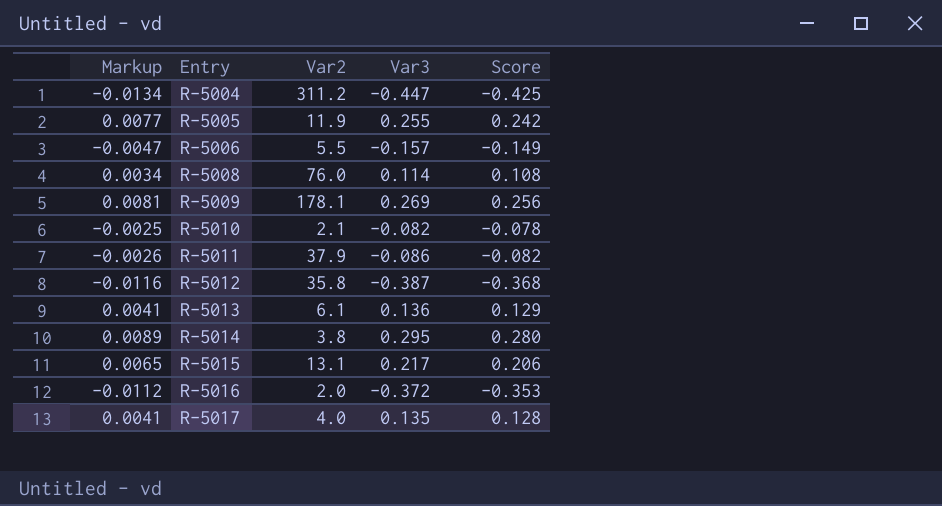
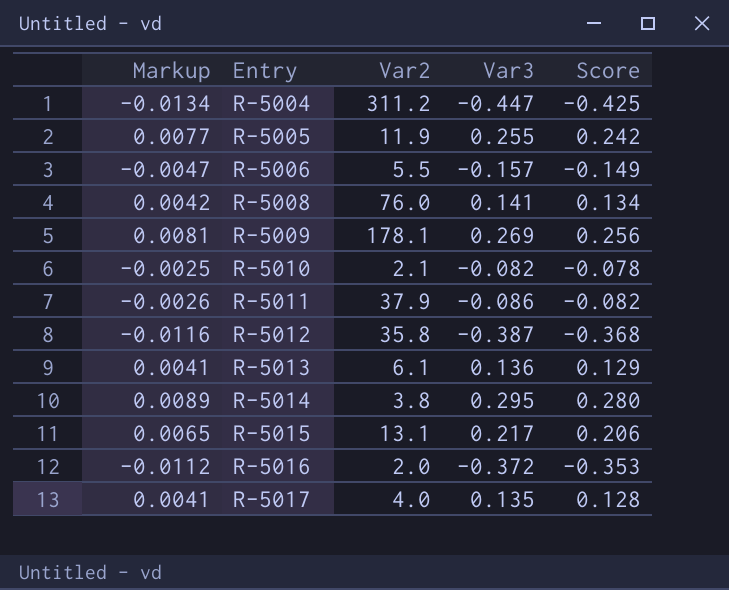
R-5008 | Markup: 0.0034 -> 0.0042
R-5008 | Var3: 0.114 -> 0.141
R-5008 | Score: 0.108 -> 0.134

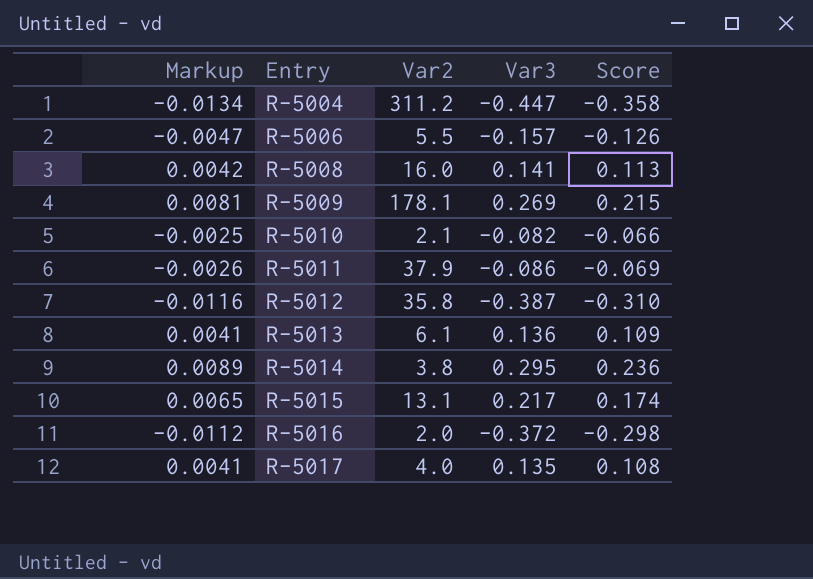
column Score | formula: [Var3] * 0.95 -> [Var3] * 0.8
row R-5005: 0.0077 | 11.9 | 0.255 | 0.242 -> none
R-5008 | Var2: 76.0 -> 16.0

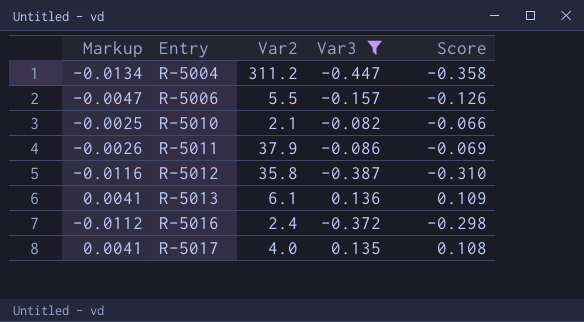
filter: none -> Var3 <= 0.136
R-5016 | Var2: 2.0 -> 2.4

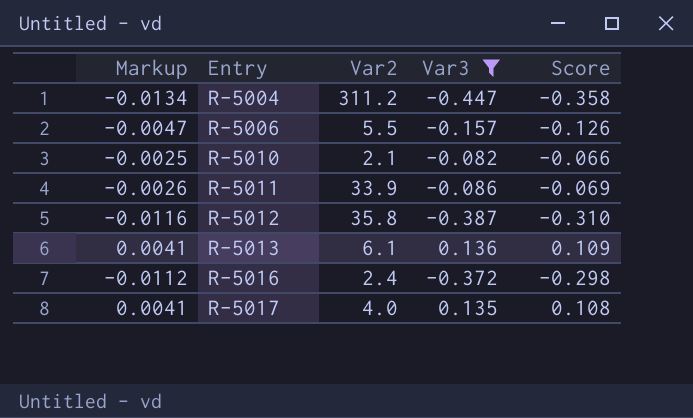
R-5011 | Var2: 37.9 -> 33.9

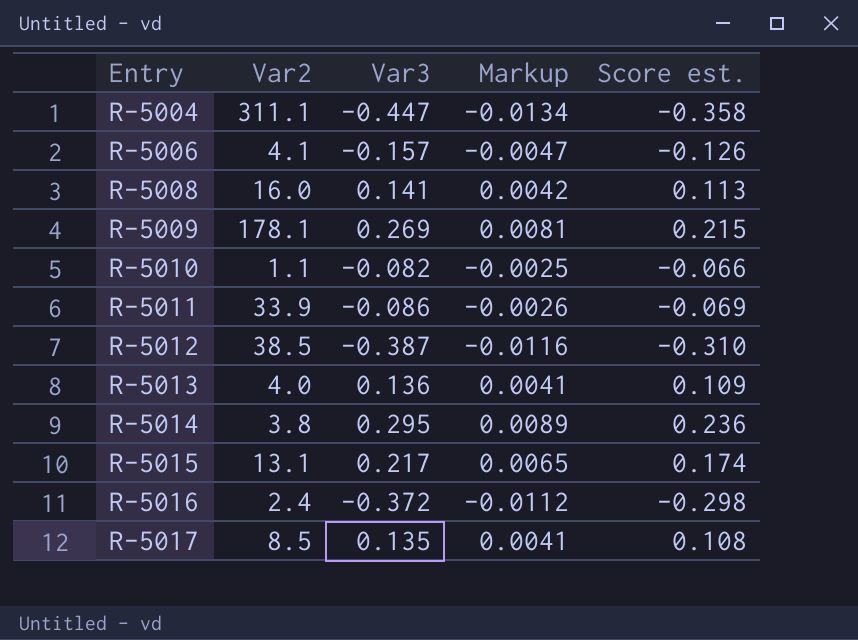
filter: Var3 <= 0.136 -> none
column Markup | position: 1 -> 4
column name: Score -> Score est.
R-5004 | Var2: 311.2 -> 311.1
R-5006 | Var2: 5.5 -> 4.1
R-5010 | Var2: 2.1 -> 1.1
R-5012 | Var2: 35.8 -> 38.5
R-5013 | Var2: 6.1 -> 4.0
R-5017 | Var2: 4.0 -> 8.5

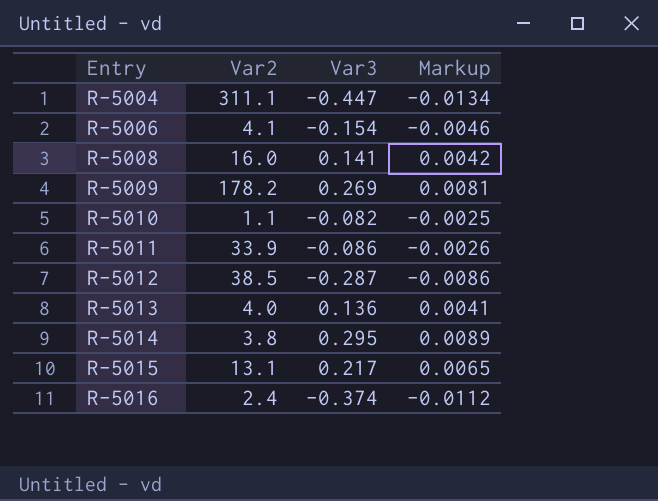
column Score est. | formula: [Var3] * 0.8 -> none
row R-5017: 8.5 | 0.135 | 0.0041 | 0.108 -> none
R-5006 | Var3: -0.157 -> -0.154
R-5006 | Markup: -0.0047 -> -0.0046
R-5009 | Var2: 178.1 -> 178.2
R-5012 | Var3: -0.387 -> -0.287
R-5012 | Markup: -0.0116 -> -0.0086
R-5016 | Var3: -0.372 -> -0.374

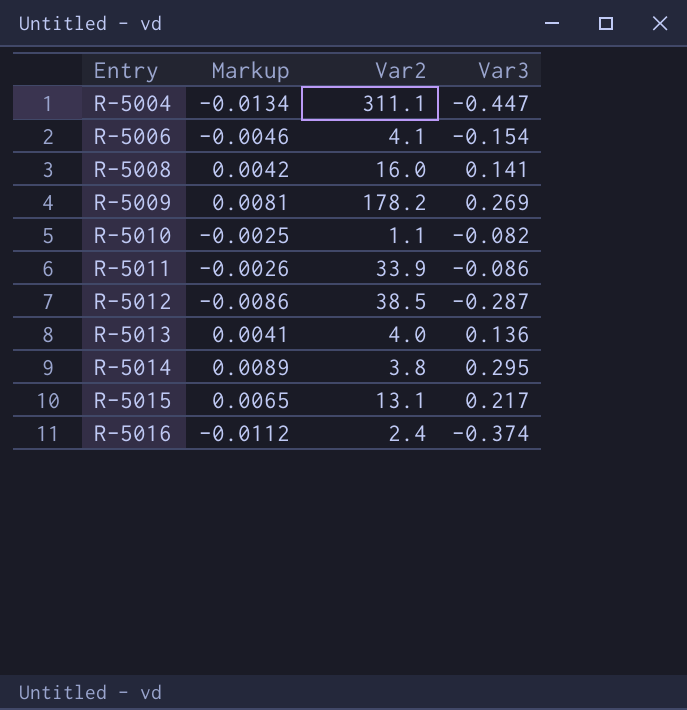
column Markup | position: 4 -> 2

